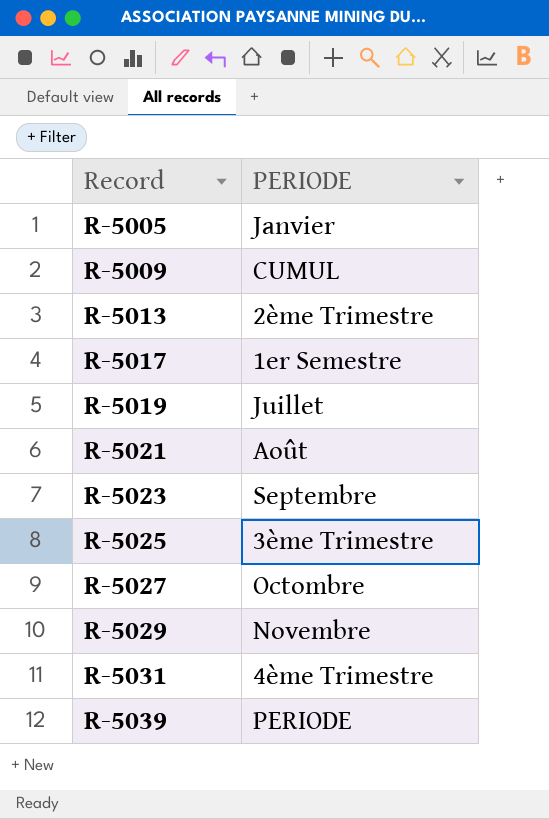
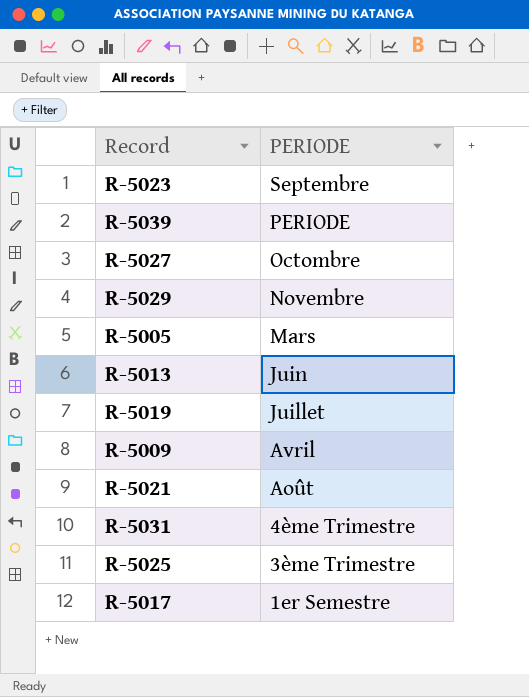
row order: Record ascending -> PERIODE descending
R-5005 | PERIODE: Janvier -> Mars
R-5013 | PERIODE: 2ème Trimestre -> Juin
R-5009 | PERIODE: CUMUL -> Avril

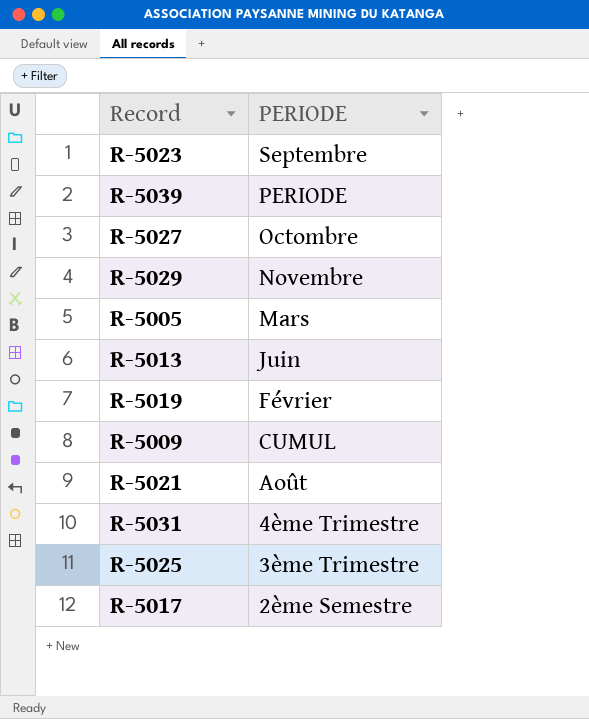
R-5019 | PERIODE: Juillet -> Février
R-5009 | PERIODE: Avril -> CUMUL
R-5017 | PERIODE: 1er Semestre -> 2ème Semestre

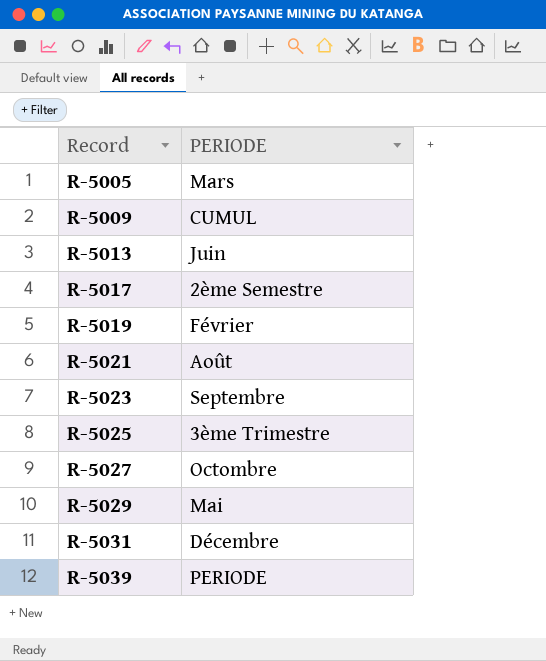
row order: PERIODE descending -> Record ascending
R-5029 | PERIODE: Novembre -> Mai
R-5031 | PERIODE: 4ème Trimestre -> Décembre

